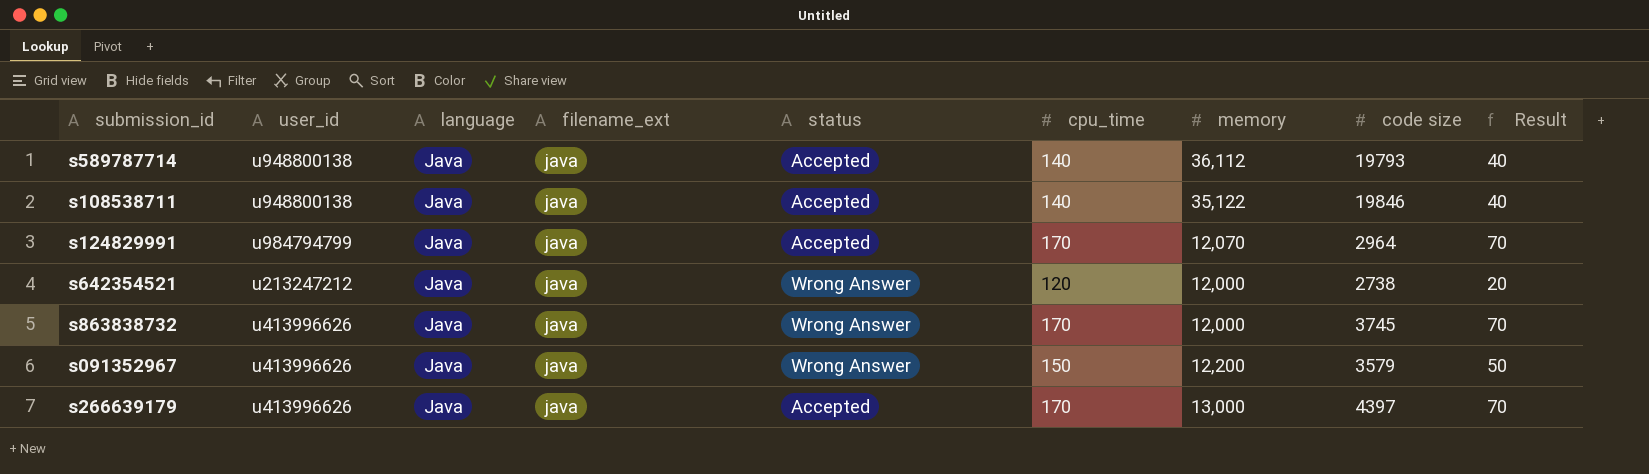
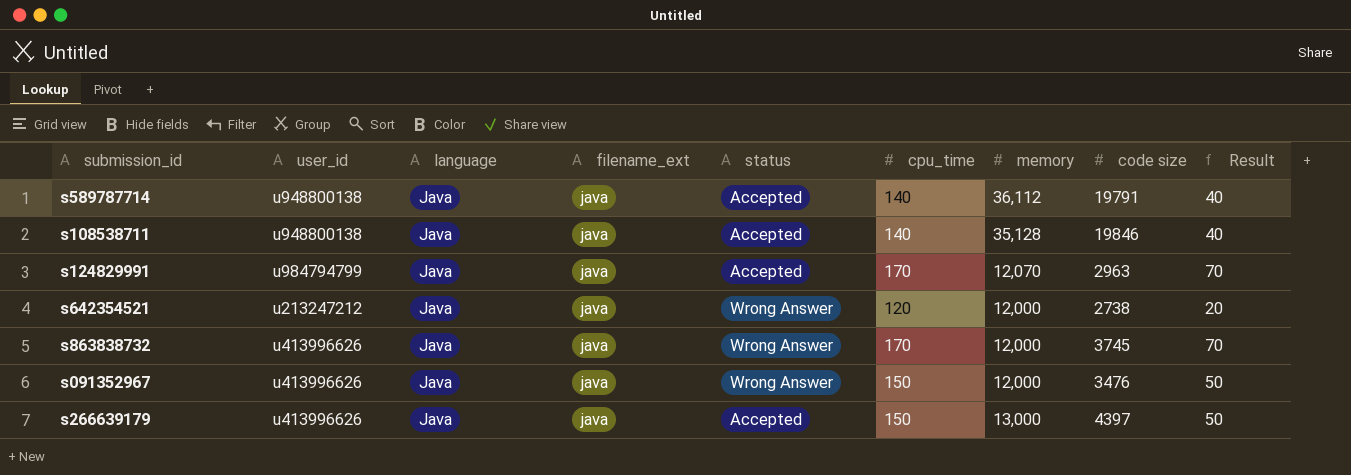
s589787714 | code size: 19793 -> 19791
s108538711 | memory: 35,122 -> 35,128
s124829991 | code size: 2964 -> 2963
s091352967 | memory: 12,200 -> 12,000
s091352967 | code size: 3579 -> 3476
s266639179 | cpu_time: 170 -> 150
s266639179 | Result: 70 -> 50

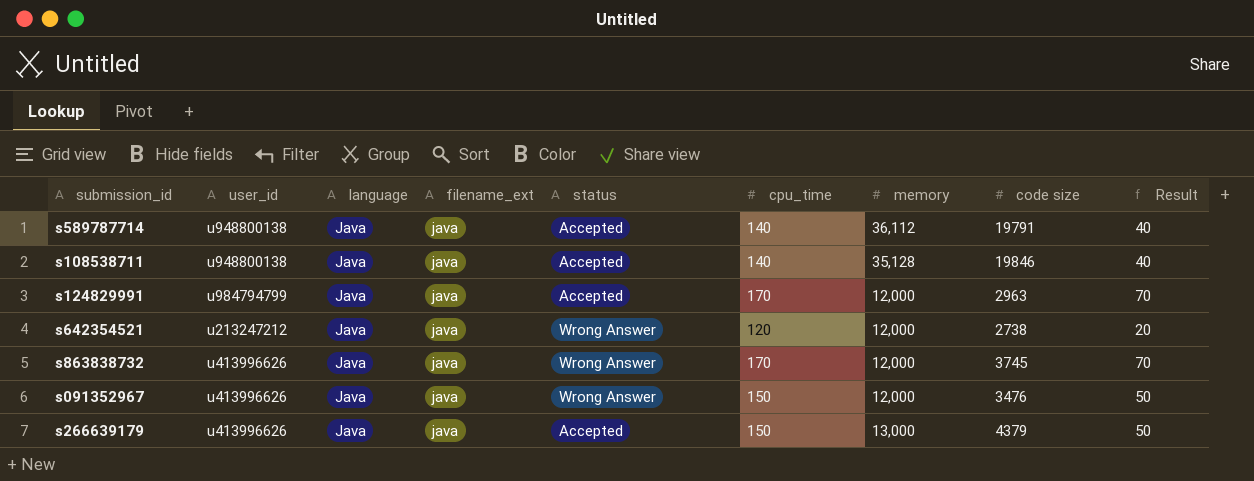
s124829991 | memory: 12,070 -> 12,000
s266639179 | code size: 4397 -> 4379

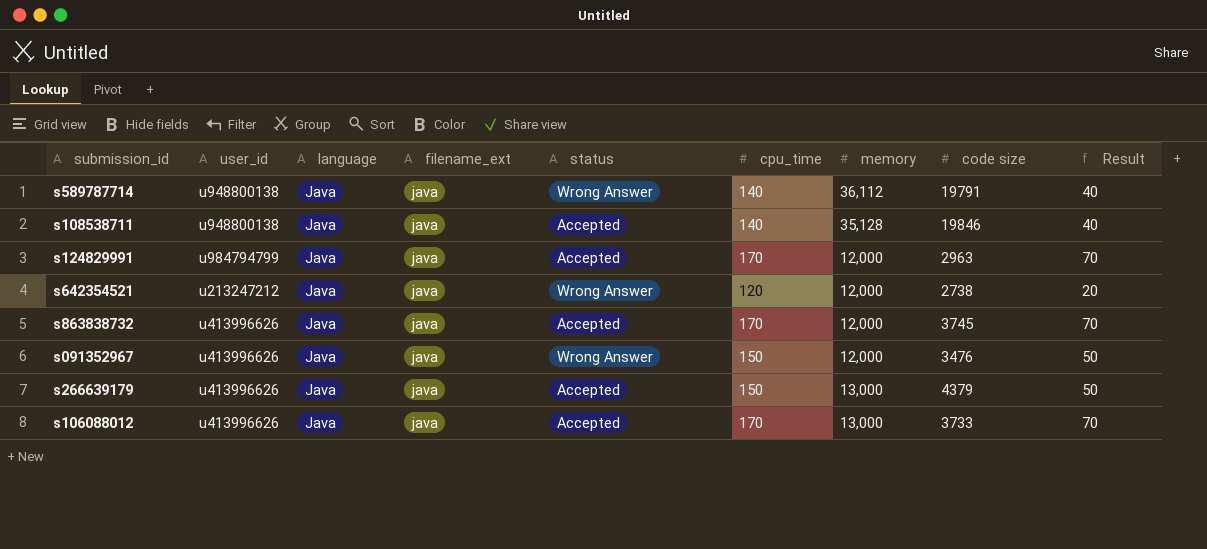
s589787714 | status: Accepted -> Wrong Answer
s863838732 | status: Wrong Answer -> Accepted
row s106088012: none -> u413996626 | Java | java | Accepted | 170 | 13,000 | 3733 | 70

